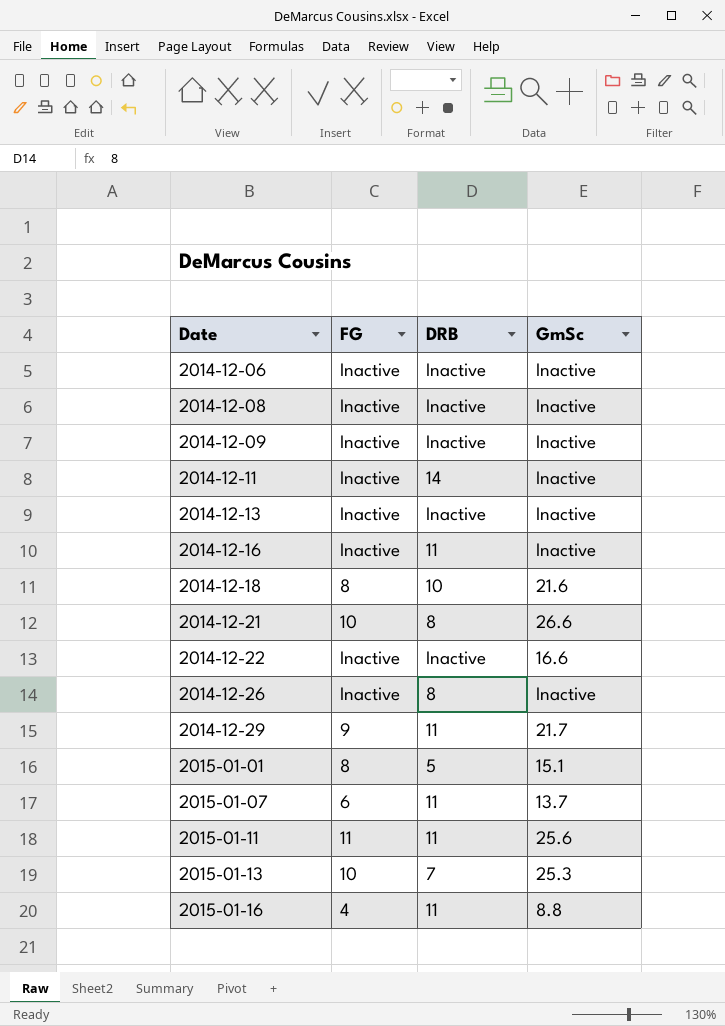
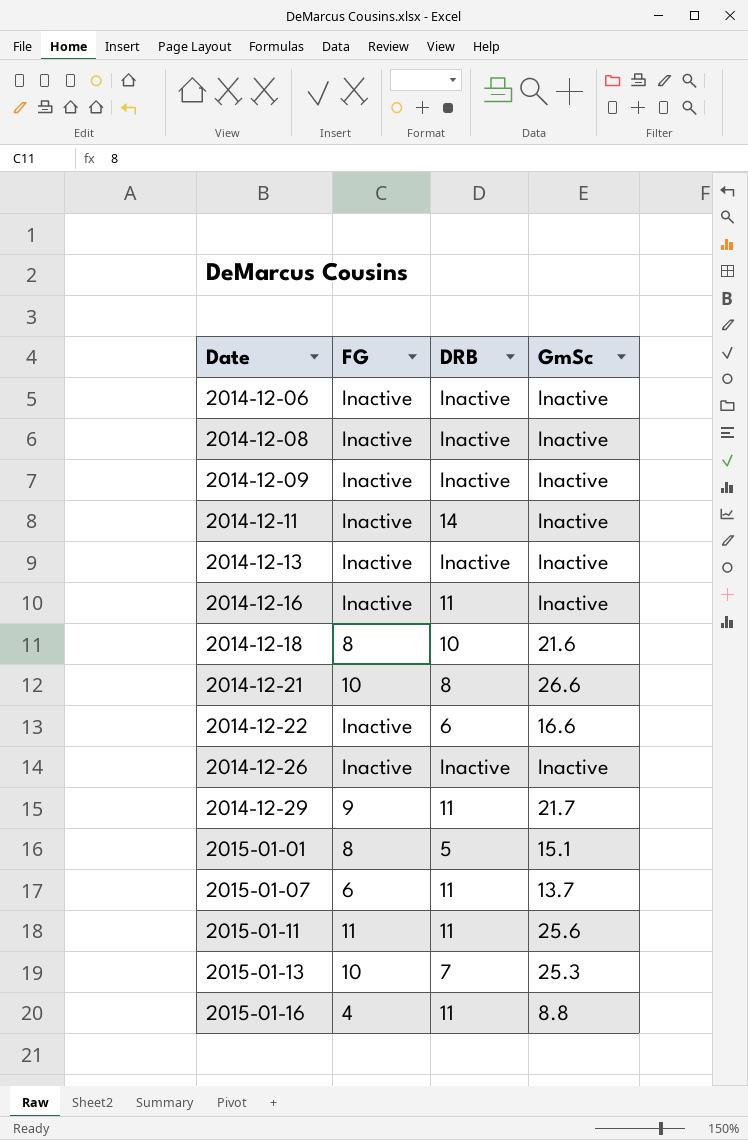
2014-12-22 | DRB: Inactive -> 6
2014-12-26 | DRB: 8 -> Inactive

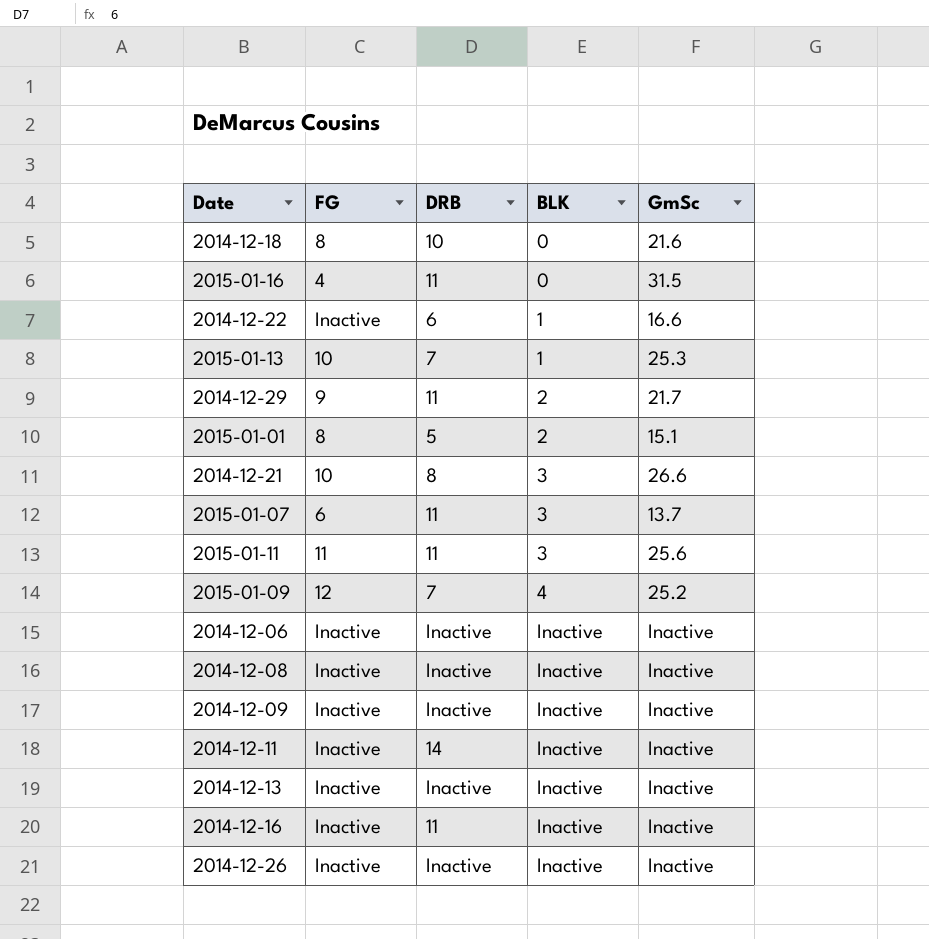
row order: Date ascending -> BLK ascending
column BLK | position: none -> 4
2015-01-16 | GmSc: 8.8 -> 31.5
row 2015-01-09: none -> 12 | 7 | 4 | 25.2

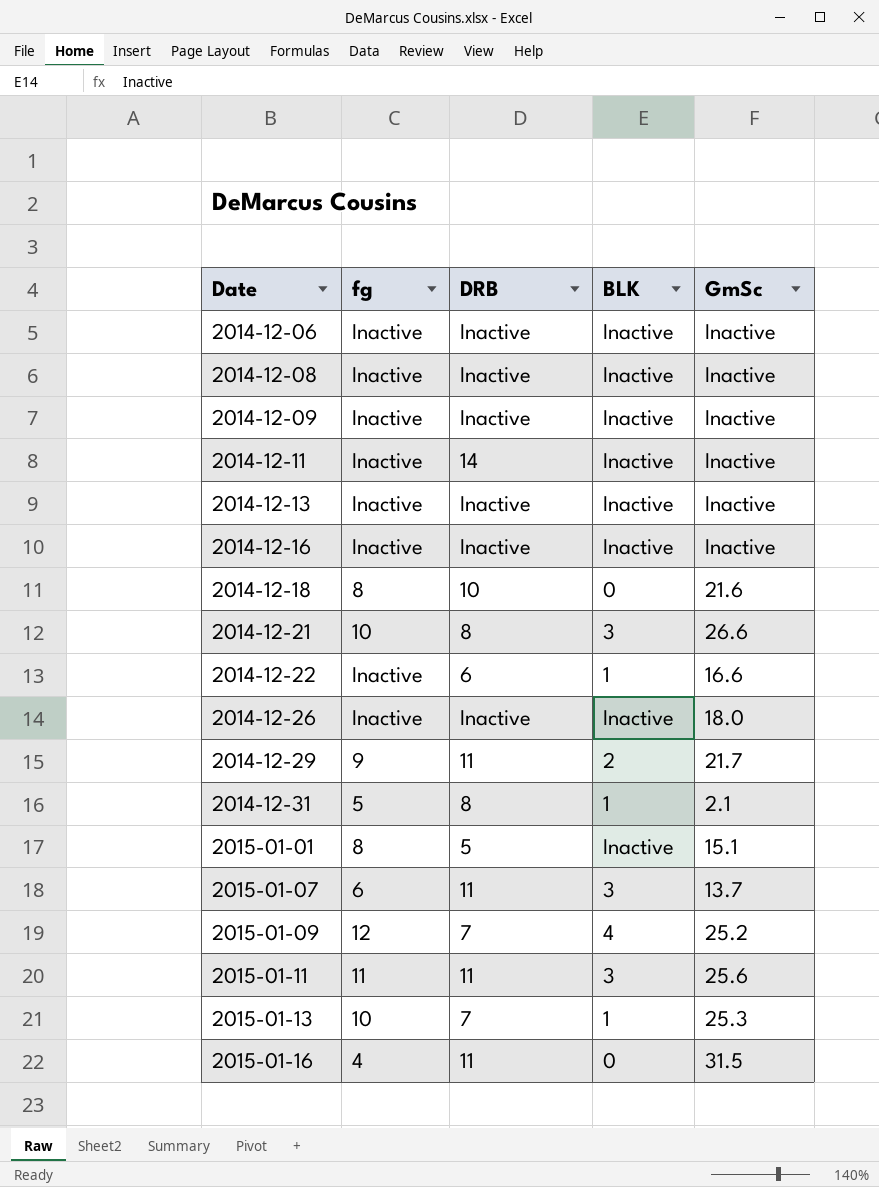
row order: BLK ascending -> Date ascending
column name: FG -> fg
2014-12-16 | DRB: 11 -> Inactive
2014-12-26 | GmSc: Inactive -> 18.0
row 2014-12-31: none -> 5 | 8 | 1 | 2.1
2015-01-01 | BLK: 2 -> Inactive

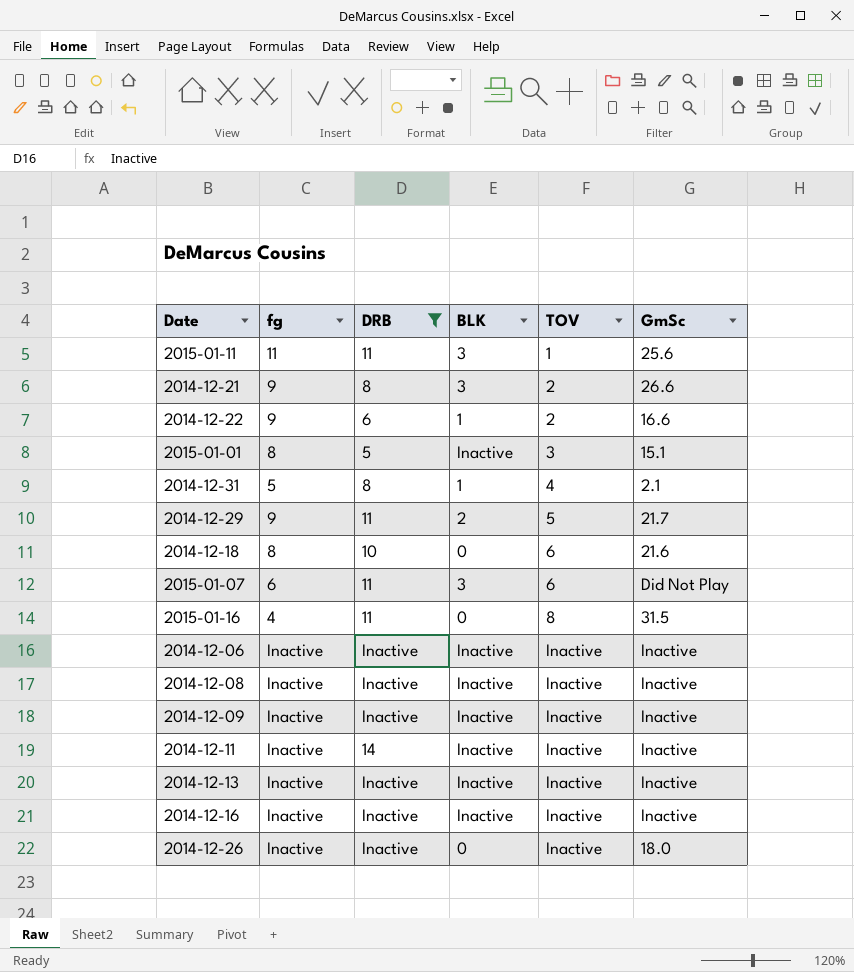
filter: none -> DRB != 7
row order: Date ascending -> TOV ascending
column TOV | position: none -> 5
2014-12-21 | fg: 10 -> 9
2014-12-22 | fg: Inactive -> 9
2015-01-07 | GmSc: 13.7 -> Did Not Play
2014-12-26 | BLK: Inactive -> 0

